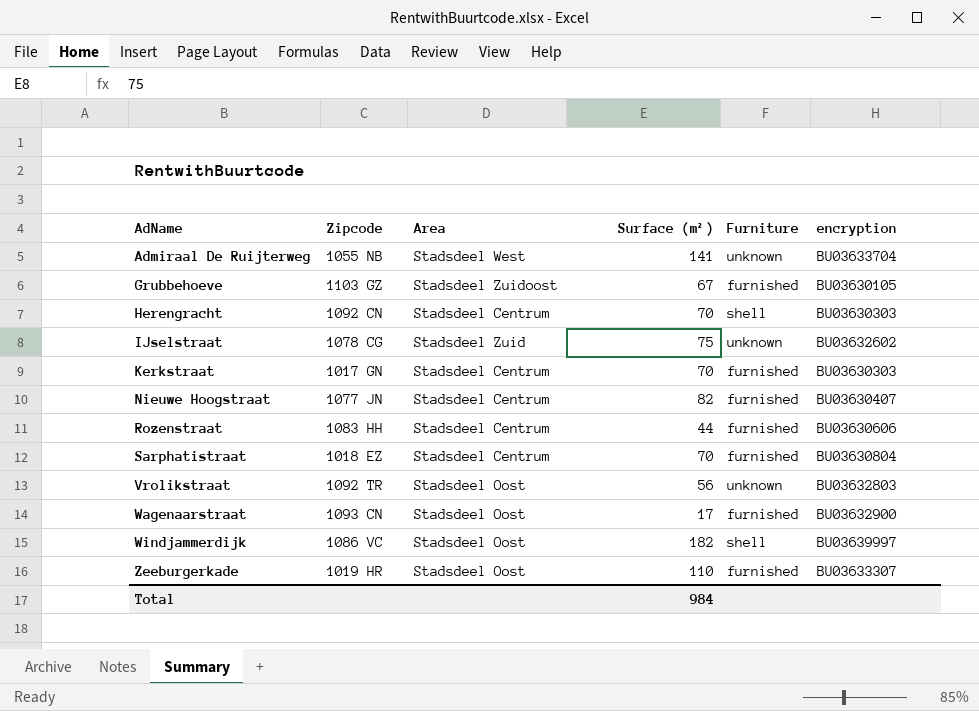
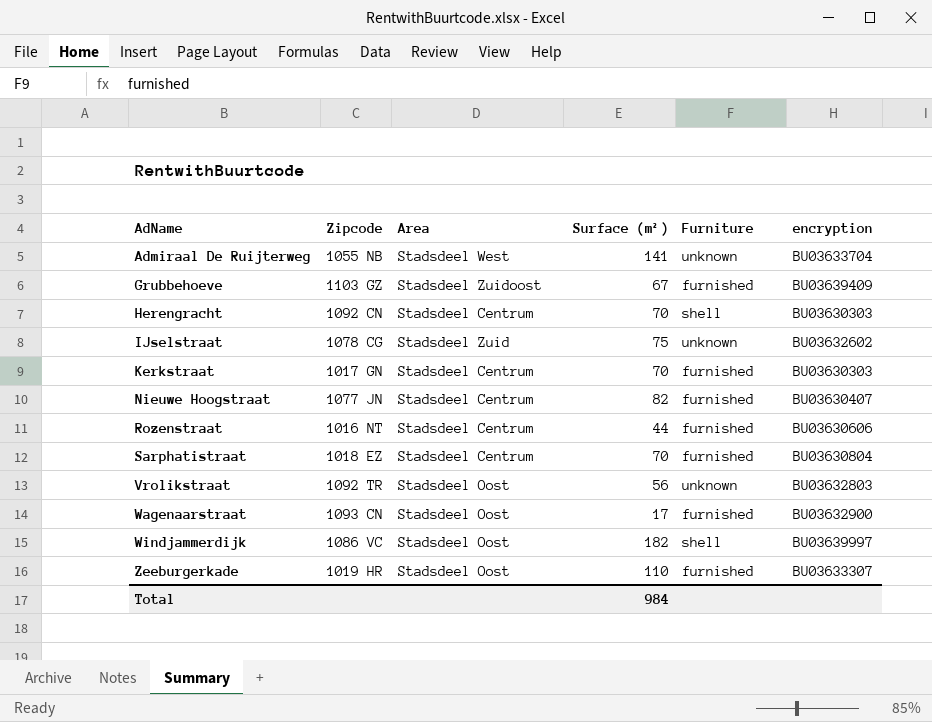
Grubbehoeve | encryption: BU03630105 -> BU03639409
Rozenstraat | Zipcode: 1083 HH -> 1016 NT

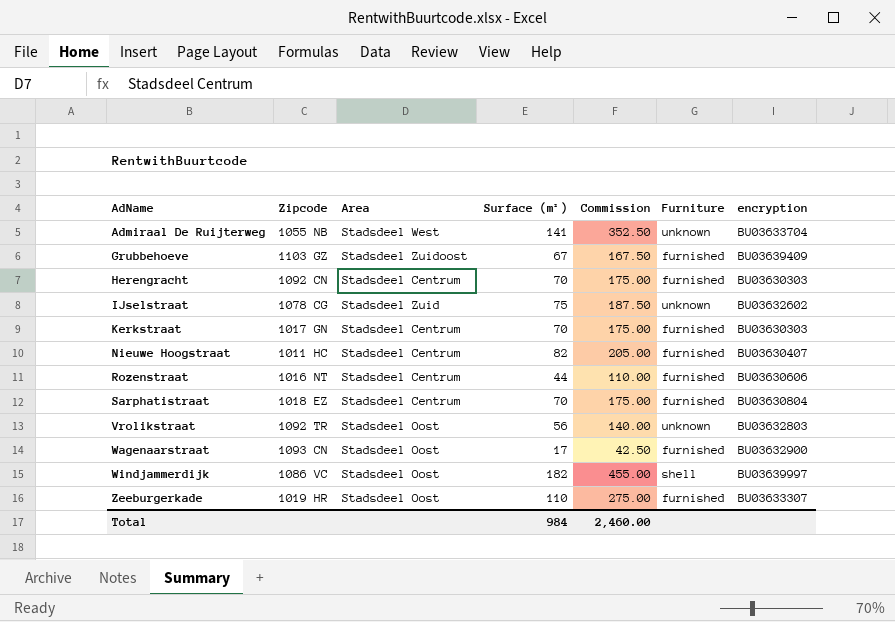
column Commission | formula: none -> [Surface (m²)] * 2.5
Herengracht | Furniture: shell -> furnished
Nieuwe Hoogstraat | Zipcode: 1077 JN -> 1011 HC

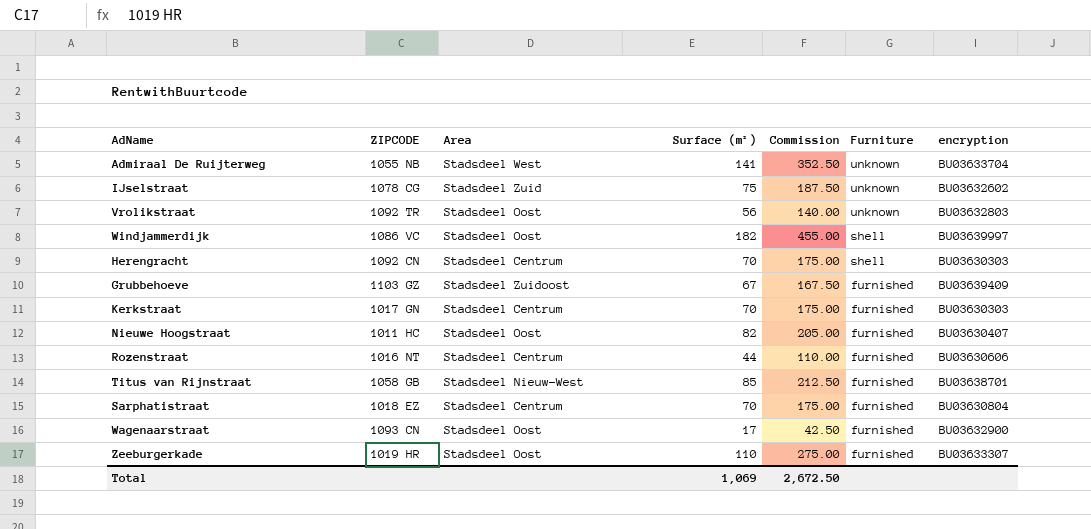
row order: AdName ascending -> Furniture descending
column name: Zipcode -> ZIPCODE
Herengracht | Furniture: furnished -> shell
Nieuwe Hoogstraat | Area: Stadsdeel Centrum -> Stadsdeel Oost
row Titus van Rijnstraat: none -> 1058 GB | Stadsdeel Nieuw-West | 85 | 212.50 | furnished | BU03638701
Total | Surface (m²): 984 -> 1,069
Total | Commission: 2,460.00 -> 2,672.50

